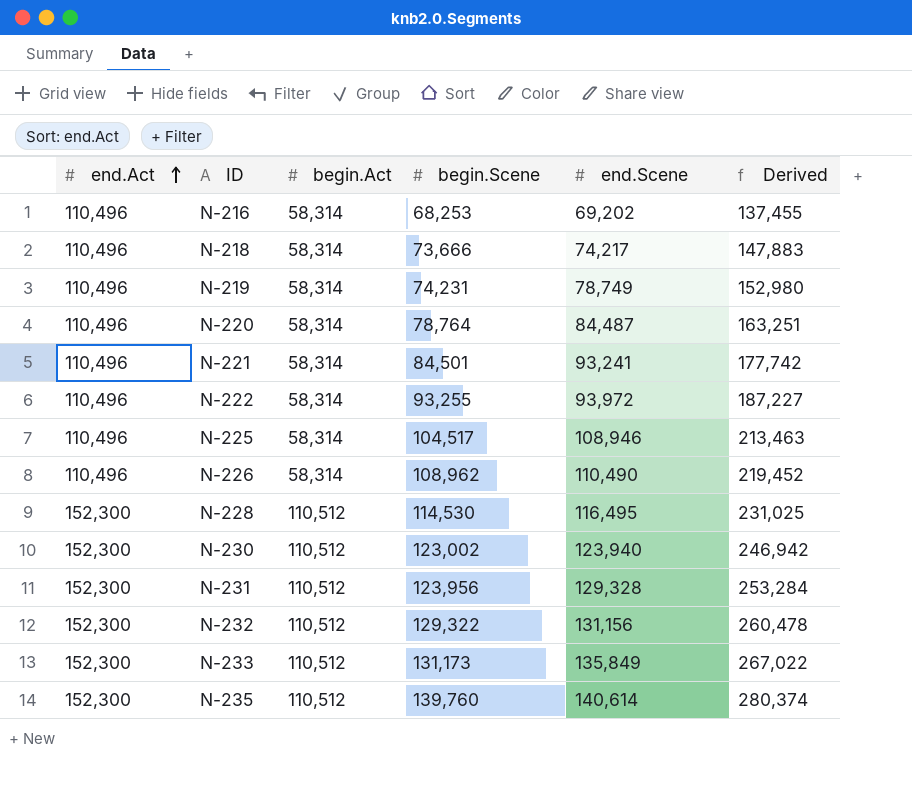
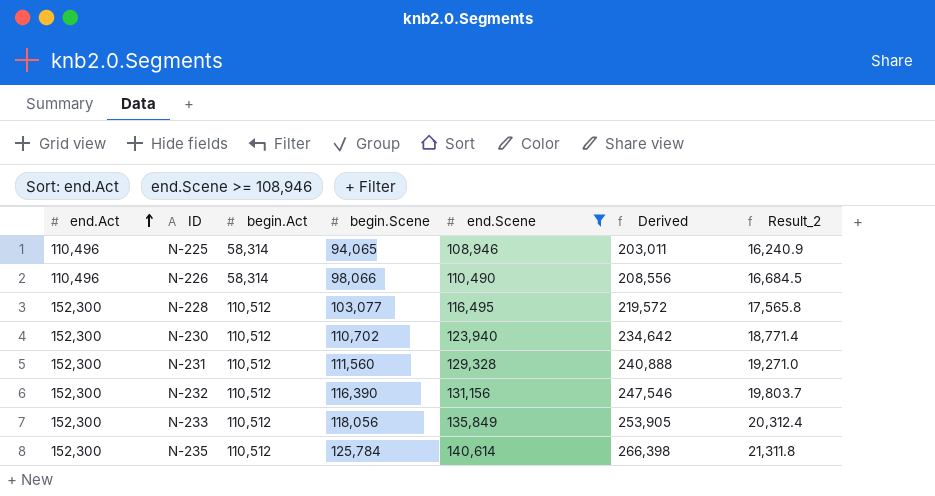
filter: none -> end.Scene >= 108,946
column Result_2 | formula: none -> [Derived] * 0.08
N-225 | begin.Scene: 104,517 -> 94,065
N-225 | Derived: 213,463 -> 203,011
N-226 | begin.Scene: 108,962 -> 98,066
N-226 | Derived: 219,452 -> 208,556
N-228 | begin.Scene: 114,530 -> 103,077
N-228 | Derived: 231,025 -> 219,572
N-230 | begin.Scene: 123,002 -> 110,702
N-230 | Derived: 246,942 -> 234,642
N-231 | begin.Scene: 123,956 -> 111,560
N-231 | Derived: 253,284 -> 240,888
N-232 | begin.Scene: 129,322 -> 116,390
N-232 | Derived: 260,478 -> 247,546
N-233 | begin.Scene: 131,173 -> 118,056
N-233 | Derived: 267,022 -> 253,905
N-235 | begin.Scene: 139,760 -> 125,784
N-235 | Derived: 280,374 -> 266,398

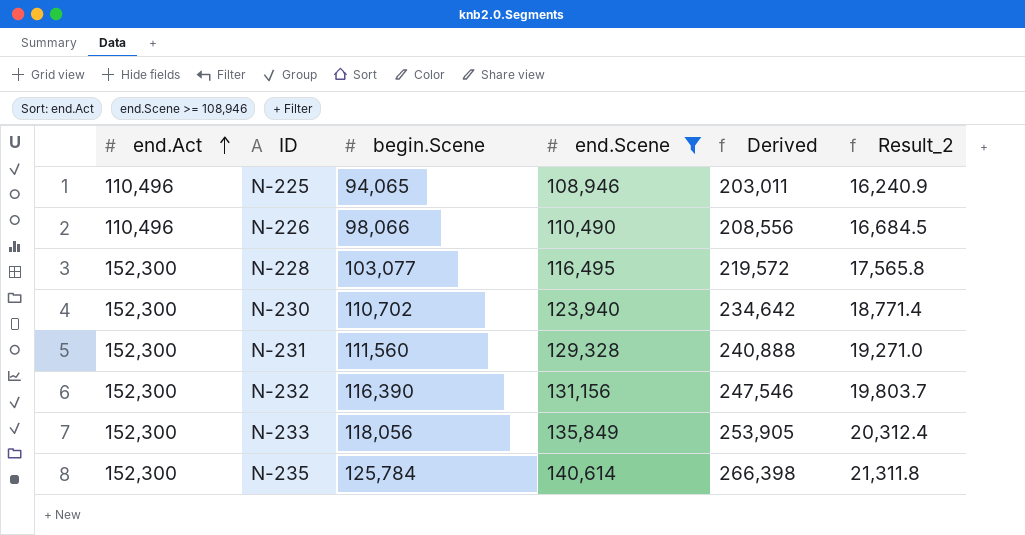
column begin.Act | position: 3 -> none

